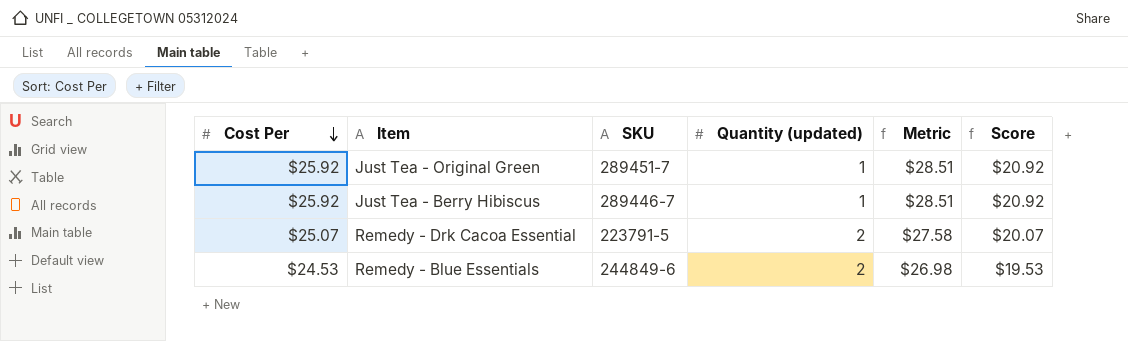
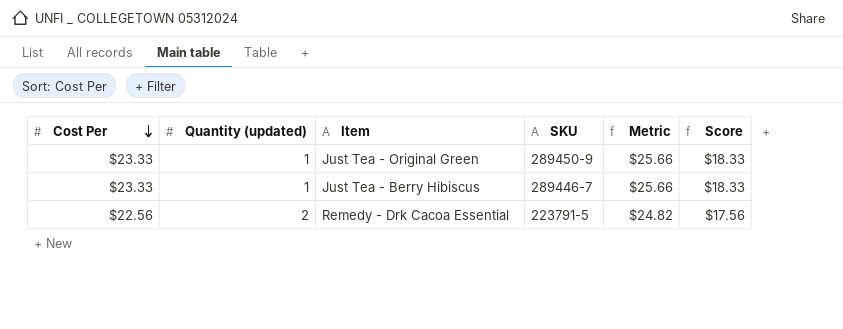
column Quantity (updated) | position: 4 -> 2
row Remedy - Blue Essentials: $24.53 | 244849-6 | 2 | $26.98 | $19.53 -> none
Just Tea - Original Green | Cost Per: $25.92 -> $23.33
Just Tea - Original Green | SKU: 289451-7 -> 289450-9
Just Tea - Original Green | Metric: $28.51 -> $25.66
Just Tea - Original Green | Score: $20.92 -> $18.33
Just Tea - Berry Hibiscus | Cost Per: $25.92 -> $23.33
Just Tea - Berry Hibiscus | Metric: $28.51 -> $25.66
Just Tea - Berry Hibiscus | Score: $20.92 -> $18.33
Remedy - Drk Cacoa Essential | Cost Per: $25.07 -> $22.56
Remedy - Drk Cacoa Essential | Metric: $27.58 -> $24.82
Remedy - Drk Cacoa Essential | Score: $20.07 -> $17.56

